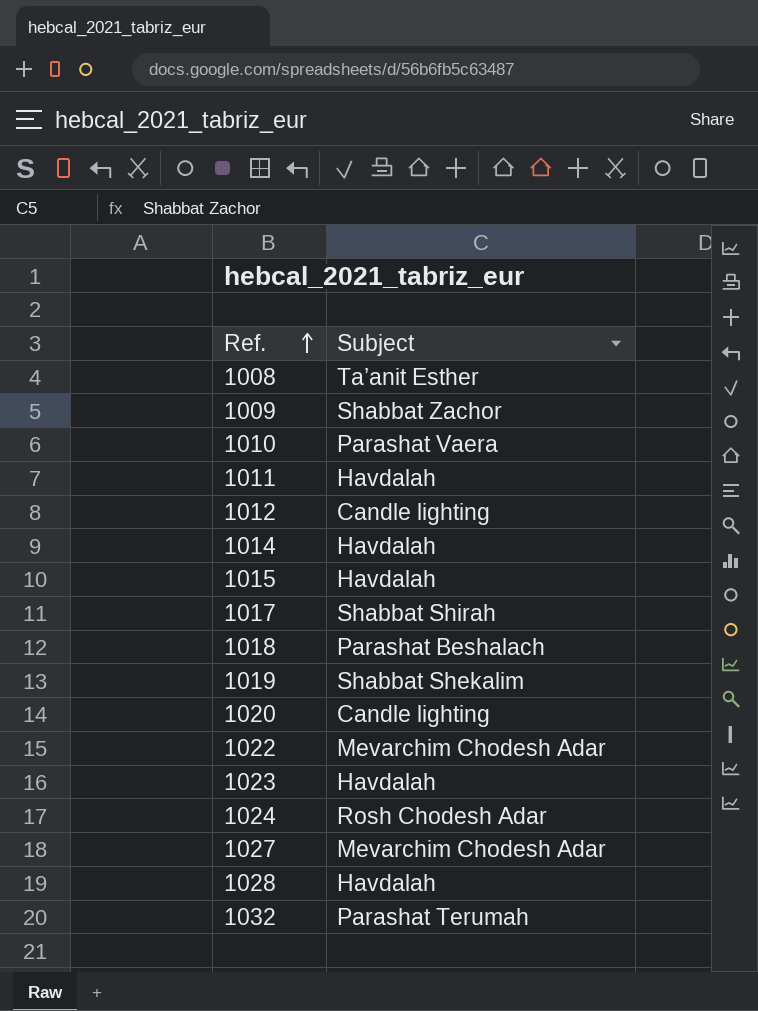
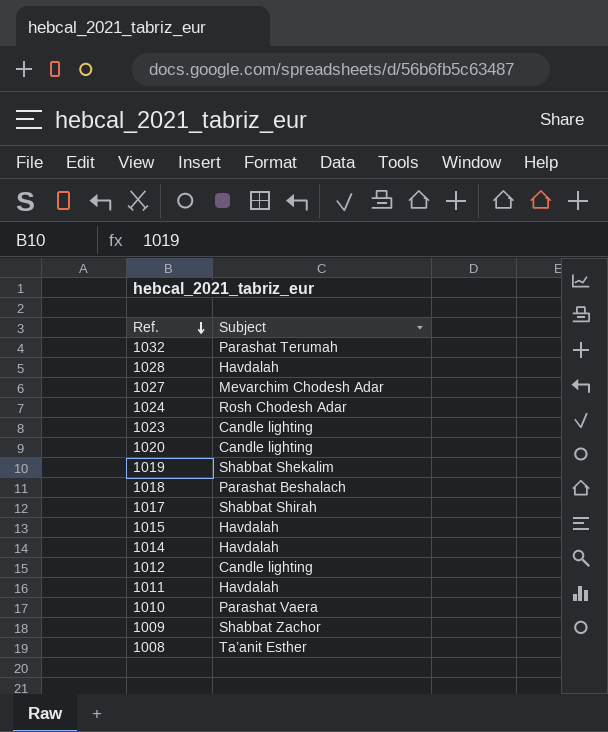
row order: Ref. ascending -> Ref. descending
row 1022: Mevarchim Chodesh Adar -> none
1023 | Subject: Havdalah -> Candle lighting

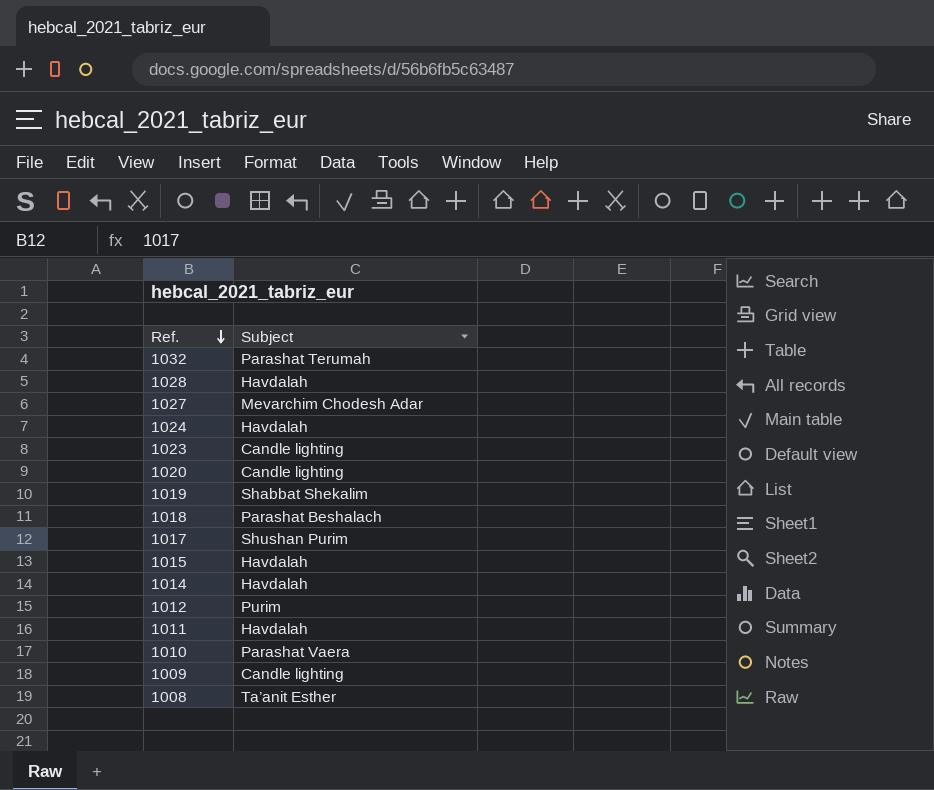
1024 | Subject: Rosh Chodesh Adar -> Havdalah
1017 | Subject: Shabbat Shirah -> Shushan Purim
1012 | Subject: Candle lighting -> Purim
1009 | Subject: Shabbat Zachor -> Candle lighting

